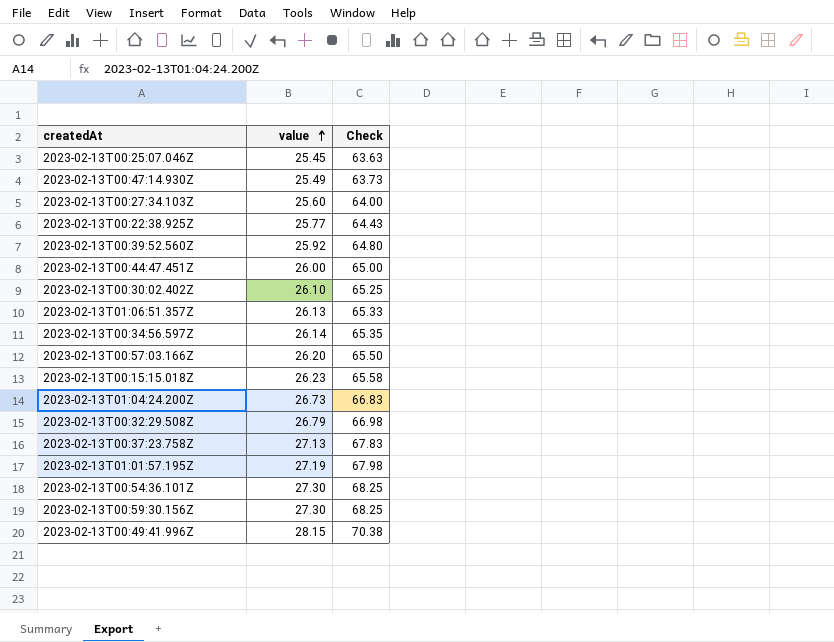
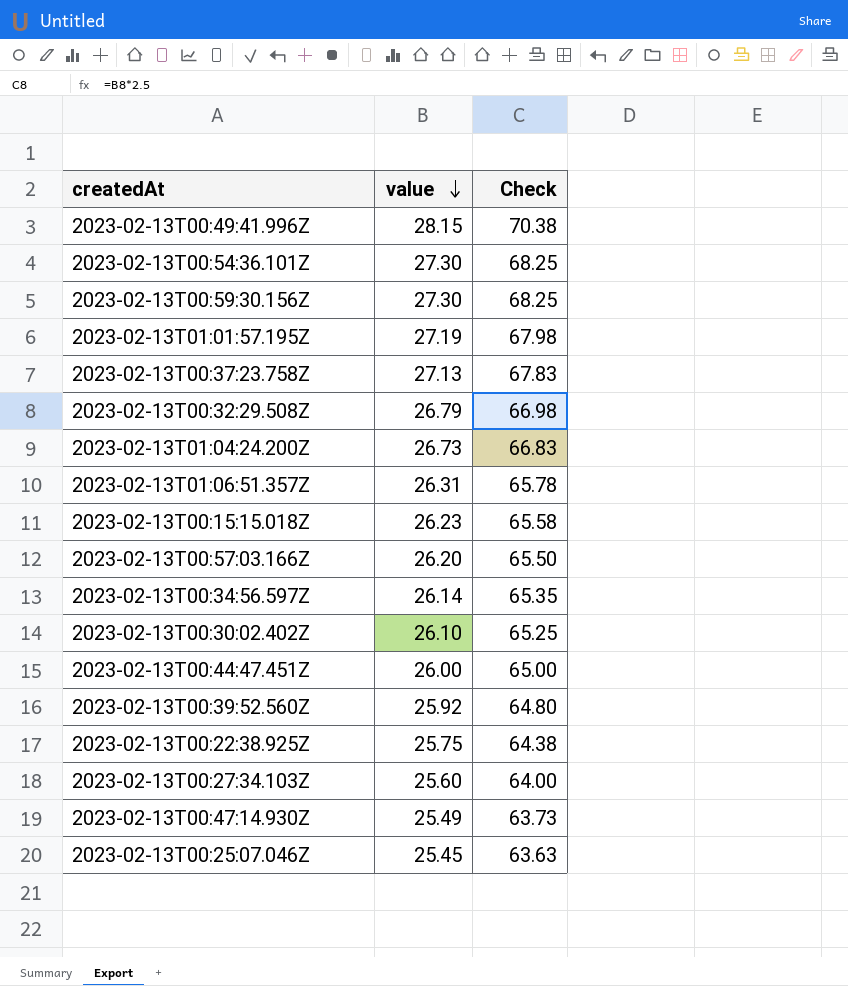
row order: value ascending -> value descending
2023-02-13T01:06:51.357Z | value: 26.13 -> 26.31
2023-02-13T01:06:51.357Z | Check: 65.33 -> 65.78
2023-02-13T00:22:38.925Z | value: 25.77 -> 25.75
2023-02-13T00:22:38.925Z | Check: 64.43 -> 64.38

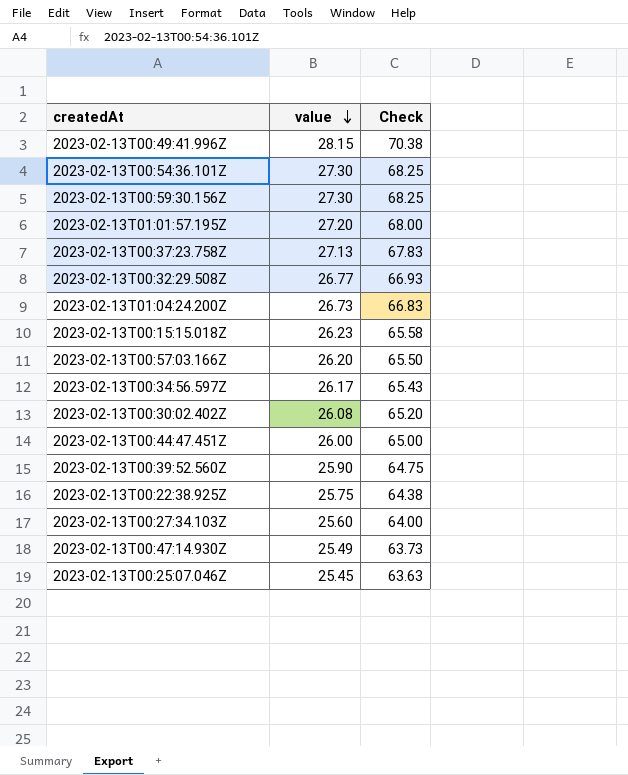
row 2023-02-13T01:06:51.357Z: 26.31 | 65.78 -> none
2023-02-13T01:01:57.195Z | value: 27.19 -> 27.20
2023-02-13T01:01:57.195Z | Check: 67.98 -> 68.00
2023-02-13T00:32:29.508Z | value: 26.79 -> 26.77
2023-02-13T00:32:29.508Z | Check: 66.98 -> 66.93
2023-02-13T00:34:56.597Z | value: 26.14 -> 26.17
2023-02-13T00:34:56.597Z | Check: 65.35 -> 65.43
2023-02-13T00:30:02.402Z | value: 26.10 -> 26.08
2023-02-13T00:30:02.402Z | Check: 65.25 -> 65.20
2023-02-13T00:39:52.560Z | value: 25.92 -> 25.90
2023-02-13T00:39:52.560Z | Check: 64.80 -> 64.75

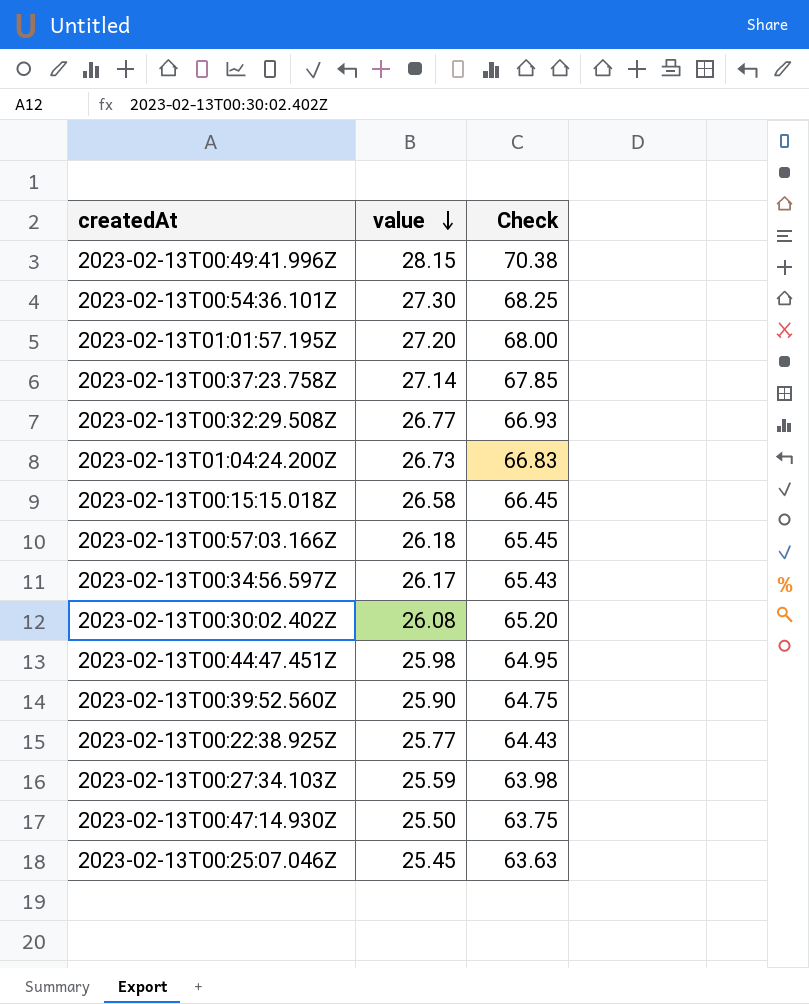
row 2023-02-13T00:59:30.156Z: 27.30 | 68.25 -> none
2023-02-13T00:37:23.758Z | value: 27.13 -> 27.14
2023-02-13T00:37:23.758Z | Check: 67.83 -> 67.85
2023-02-13T00:15:15.018Z | value: 26.23 -> 26.58
2023-02-13T00:15:15.018Z | Check: 65.58 -> 66.45
2023-02-13T00:57:03.166Z | value: 26.20 -> 26.18
2023-02-13T00:57:03.166Z | Check: 65.50 -> 65.45
2023-02-13T00:44:47.451Z | value: 26.00 -> 25.98
2023-02-13T00:44:47.451Z | Check: 65.00 -> 64.95
2023-02-13T00:22:38.925Z | value: 25.75 -> 25.77
2023-02-13T00:22:38.925Z | Check: 64.38 -> 64.43
2023-02-13T00:27:34.103Z | value: 25.60 -> 25.59
2023-02-13T00:27:34.103Z | Check: 64.00 -> 63.98
2023-02-13T00:47:14.930Z | value: 25.49 -> 25.50
2023-02-13T00:47:14.930Z | Check: 63.73 -> 63.75

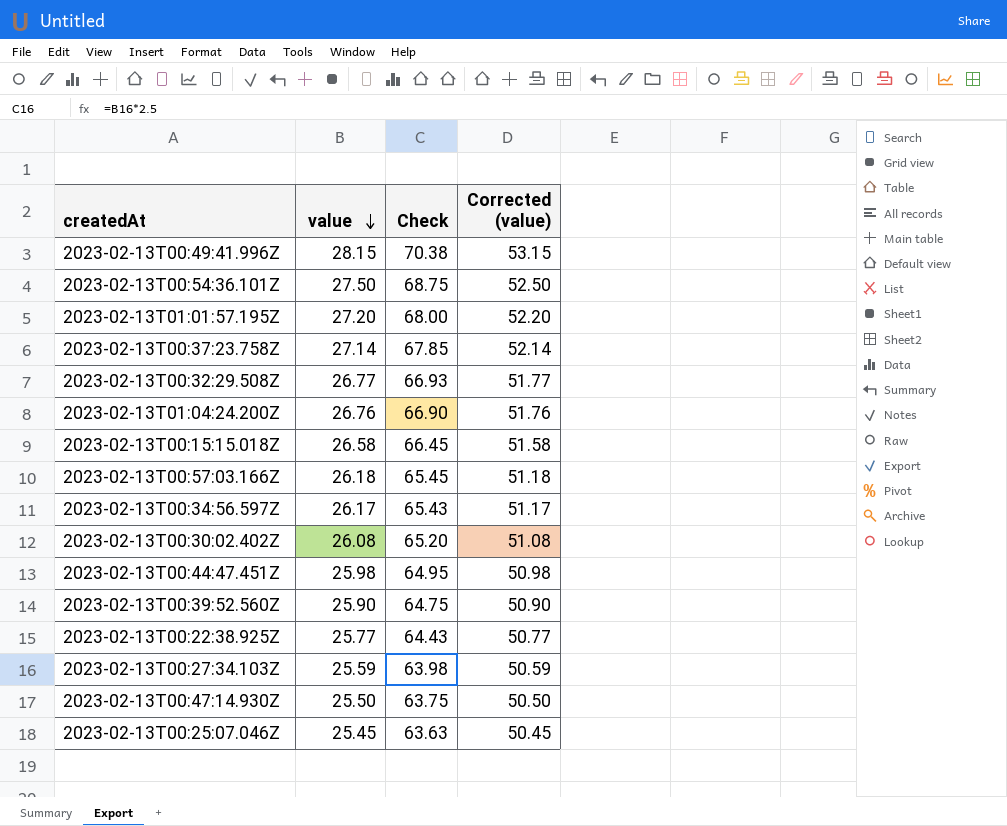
column Corrected (value) | formula: none -> [value] + 25
2023-02-13T00:54:36.101Z | value: 27.30 -> 27.50
2023-02-13T00:54:36.101Z | Check: 68.25 -> 68.75
2023-02-13T01:04:24.200Z | value: 26.73 -> 26.76
2023-02-13T01:04:24.200Z | Check: 66.83 -> 66.90

